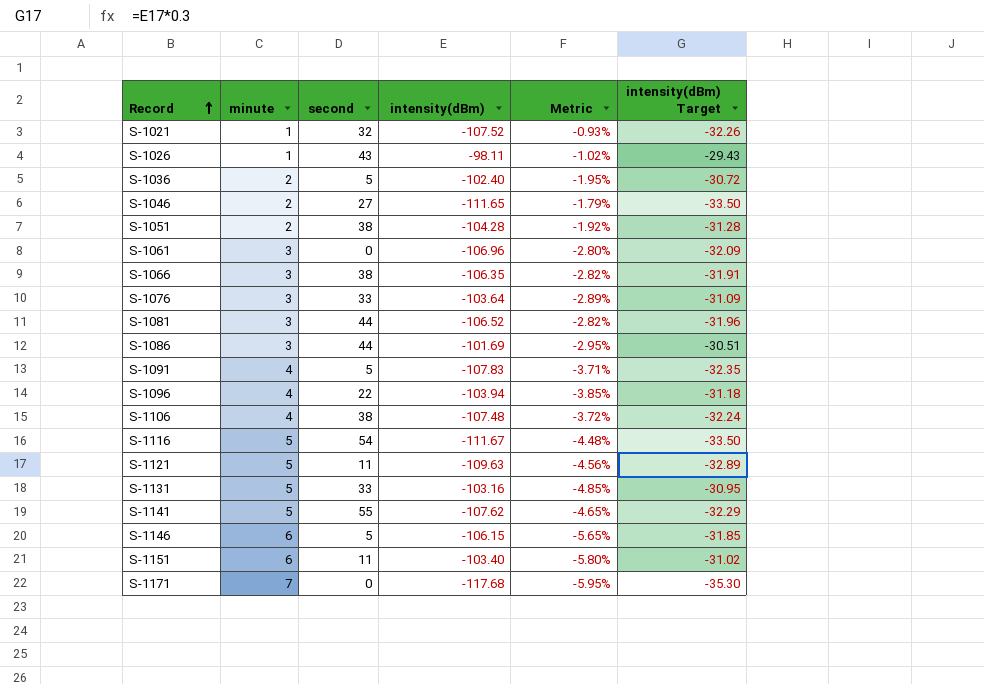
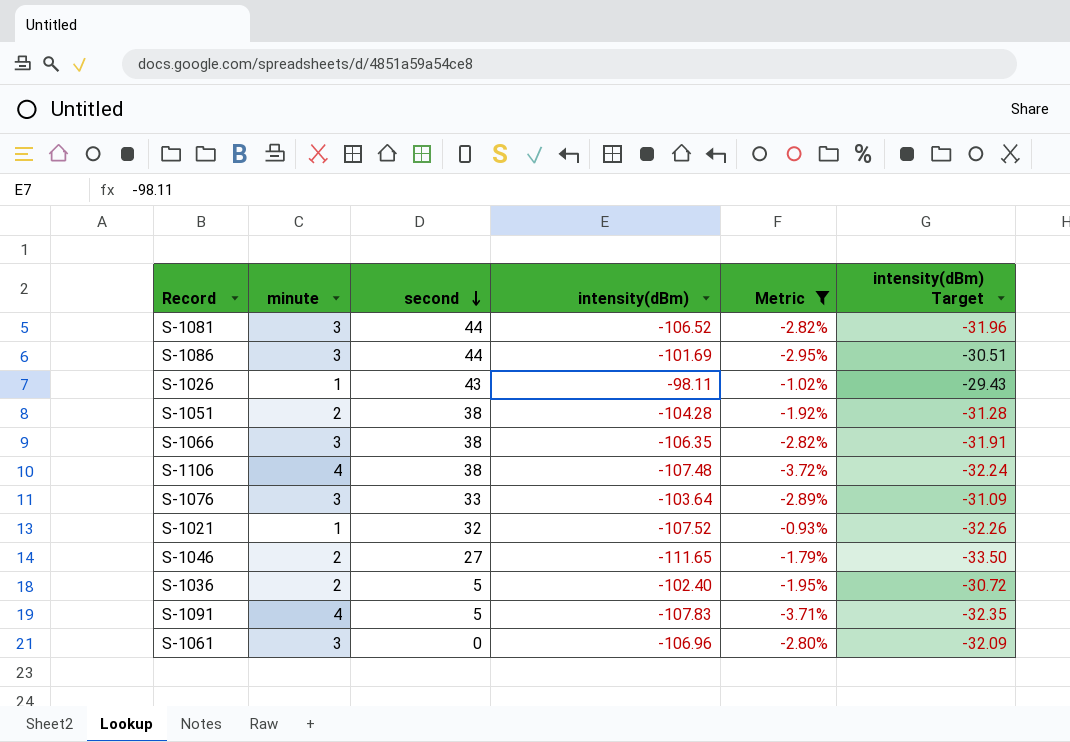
filter: none -> Metric >= -3.72%
row order: Record ascending -> second descending

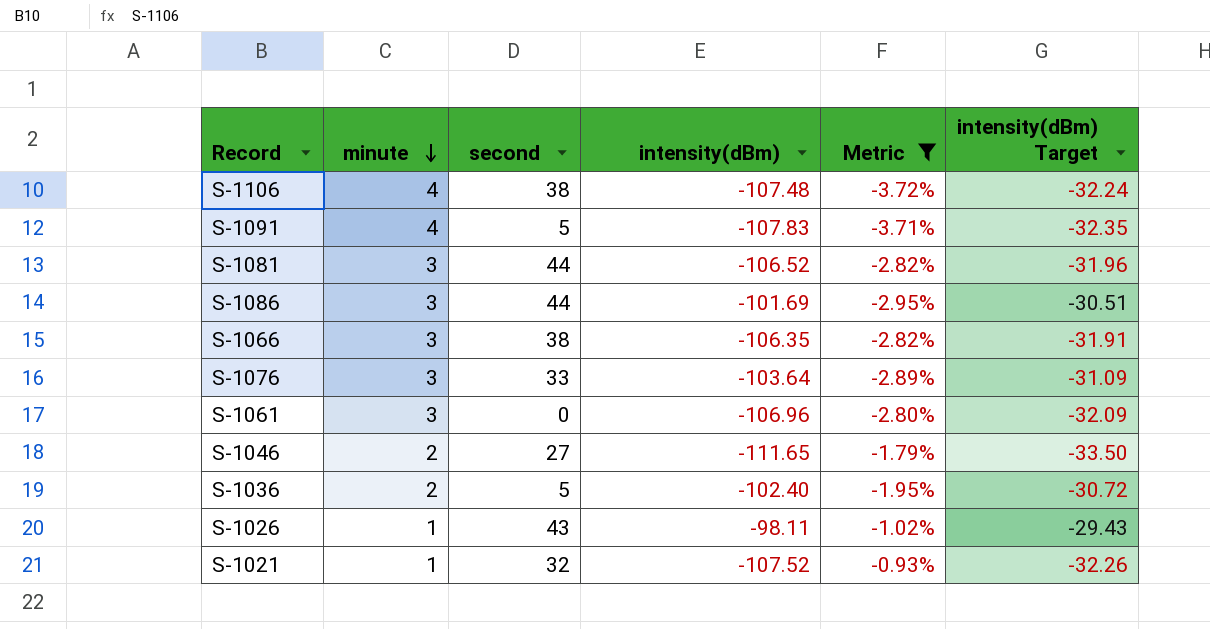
row order: second descending -> minute descending
row S-1051: 2 | 38 | -104.28 | -1.92% | -31.28 -> none

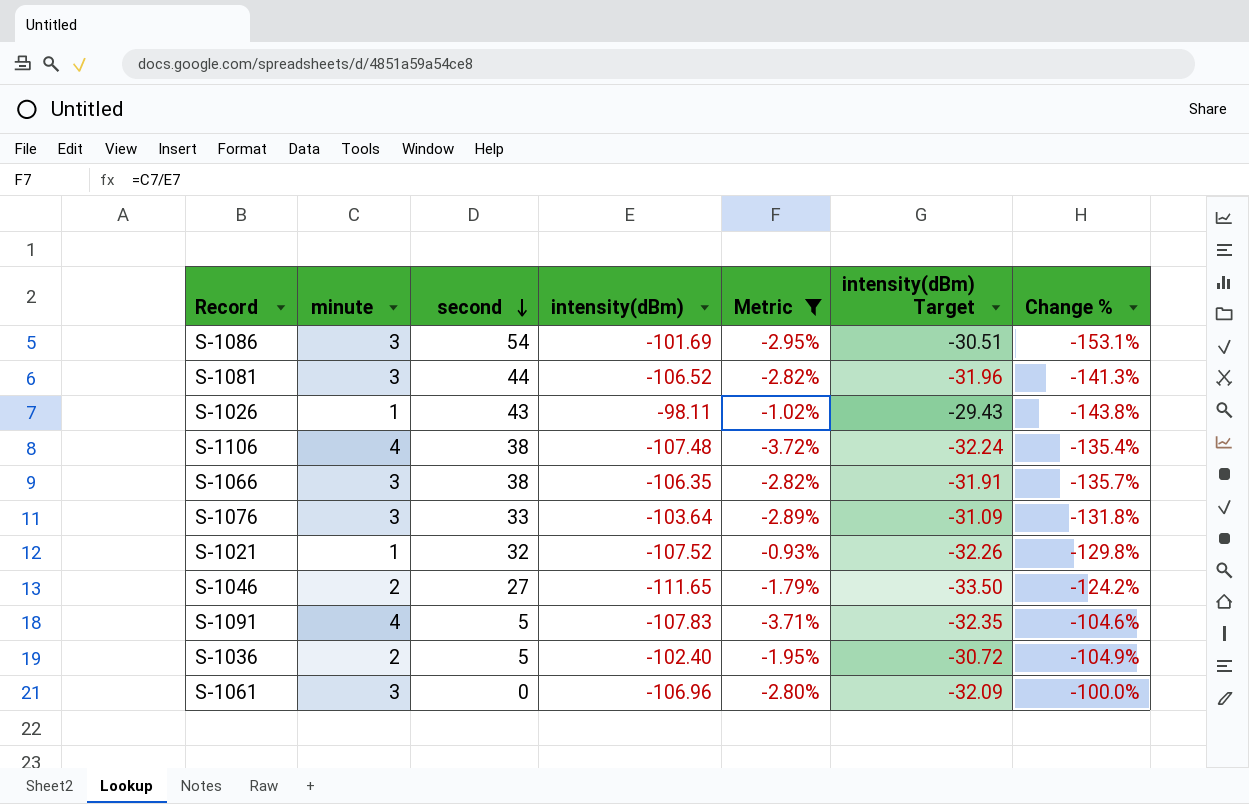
row order: minute descending -> second descending
column Change % | formula: none -> ([second] - [intensity(dBm)]) / [intensity(dBm)]
S-1086 | second: 44 -> 54

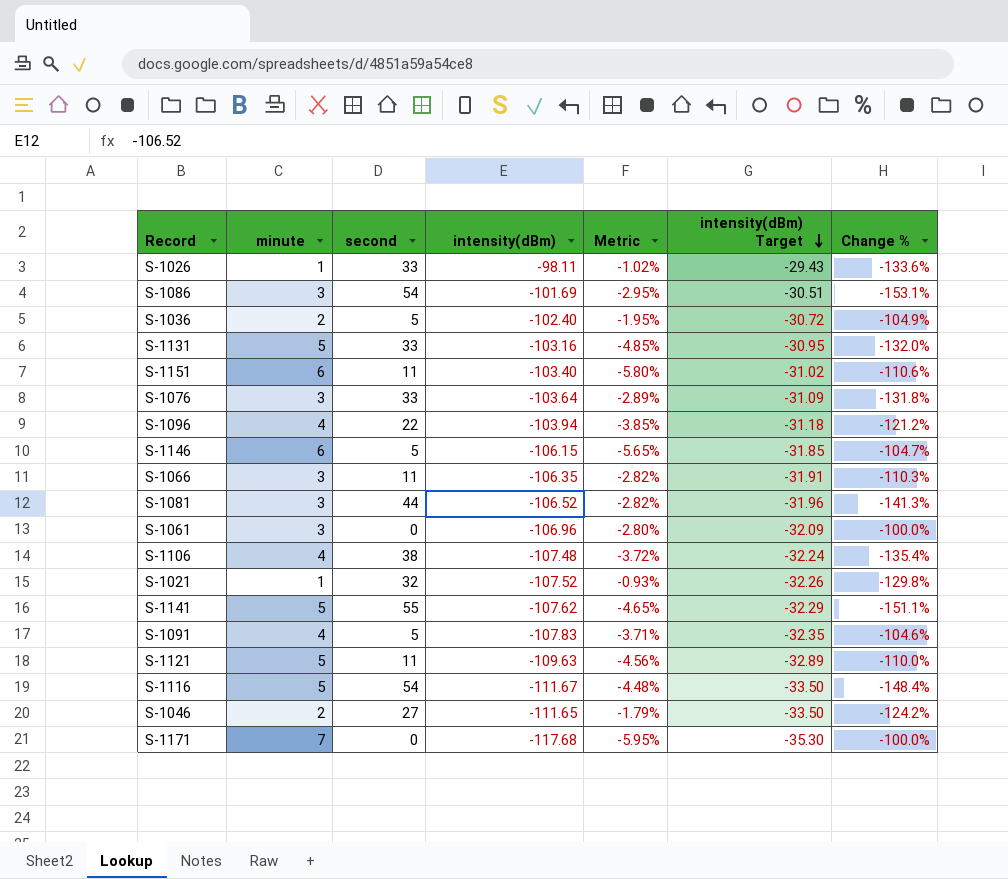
filter: Metric >= -3.72% -> none
row order: second descending -> intensity(dBm) Target descending
S-1026 | second: 43 -> 33
S-1026 | Change %: -143.8% -> -133.6%
S-1066 | second: 38 -> 11
S-1066 | Change %: -135.7% -> -110.3%

